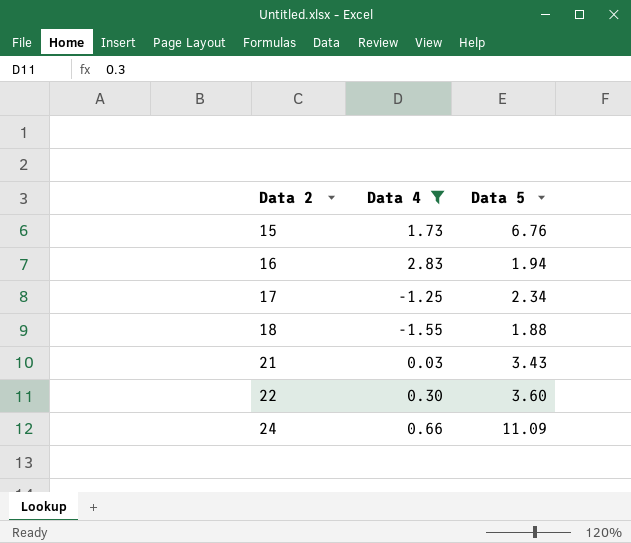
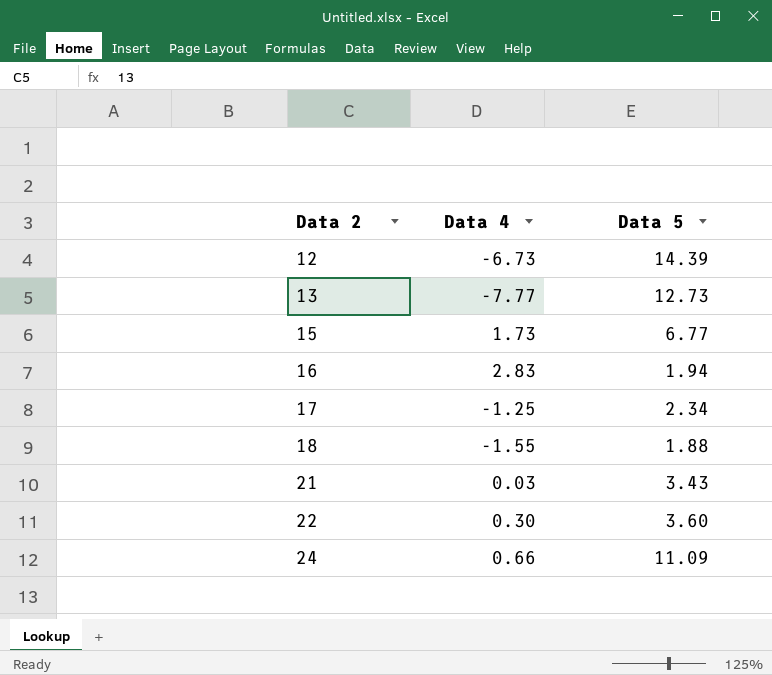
filter: Data 4 >= -1.55 -> none
15 | Data 5: 6.76 -> 6.77

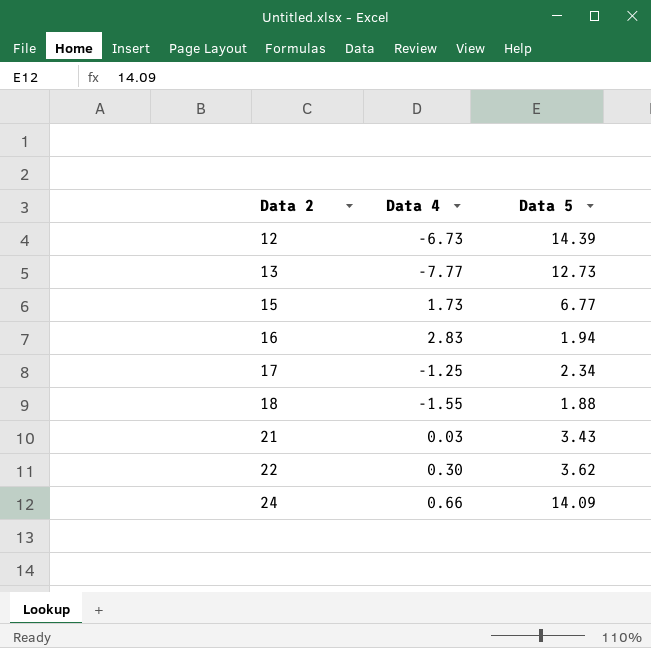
22 | Data 5: 3.60 -> 3.62
24 | Data 5: 11.09 -> 14.09

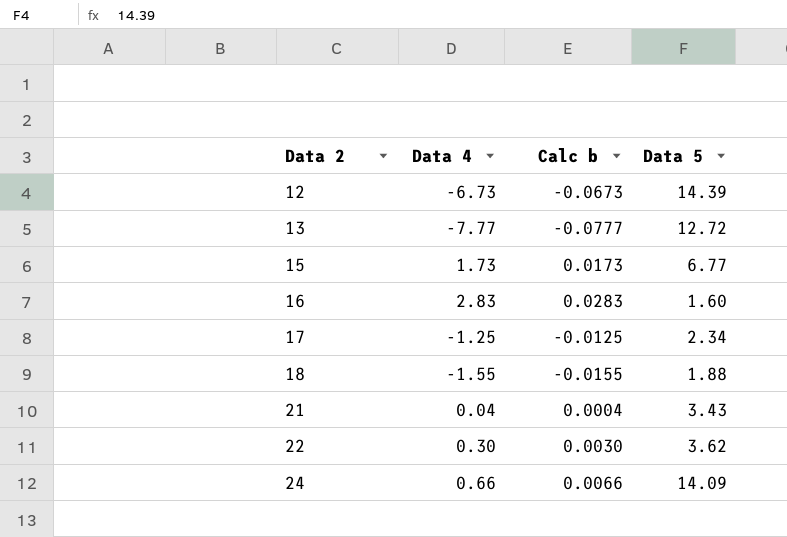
column Calc b | formula: none -> [Data 4] * 0.01
13 | Data 5: 12.73 -> 12.72
16 | Data 5: 1.94 -> 1.60
21 | Data 4: 0.03 -> 0.04

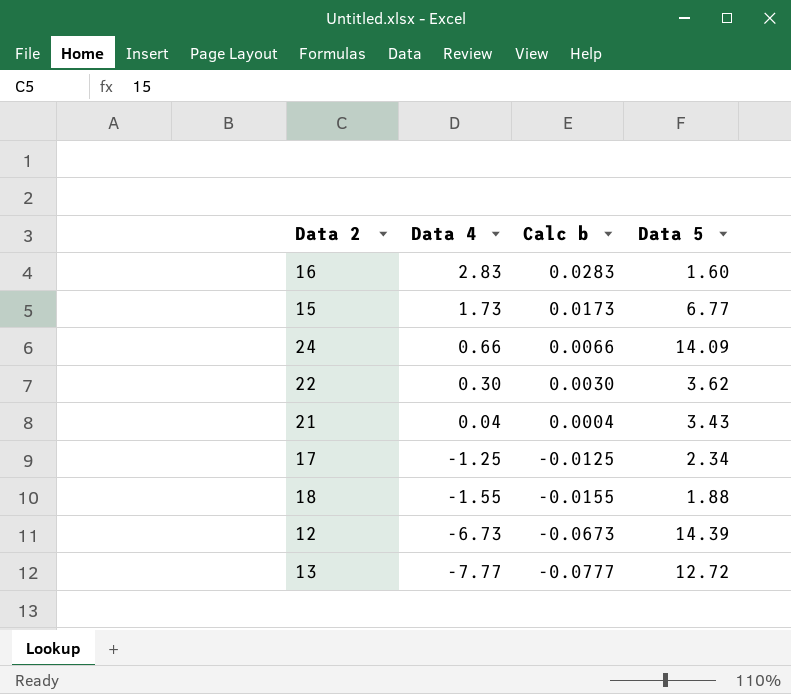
row order: Data 2 ascending -> Data 4 descending

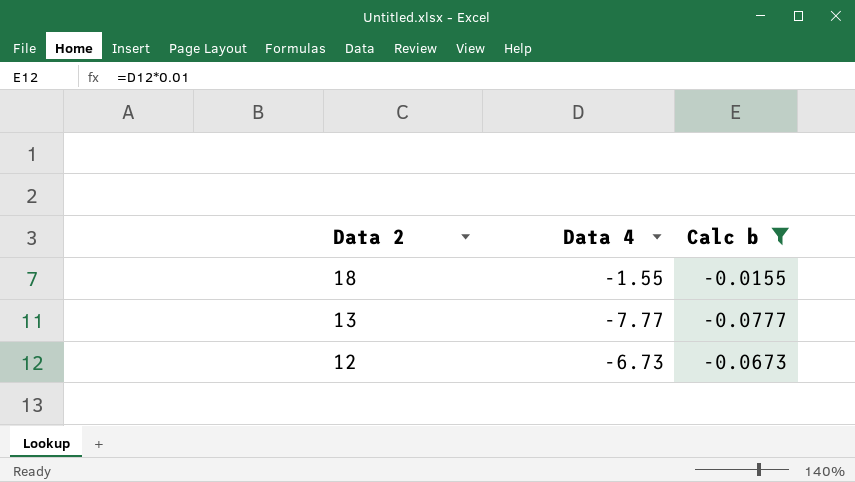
filter: none -> Calc b <= -0.0155
row order: Data 4 descending -> Data 2 descending
column Data 5 | position: 4 -> none

